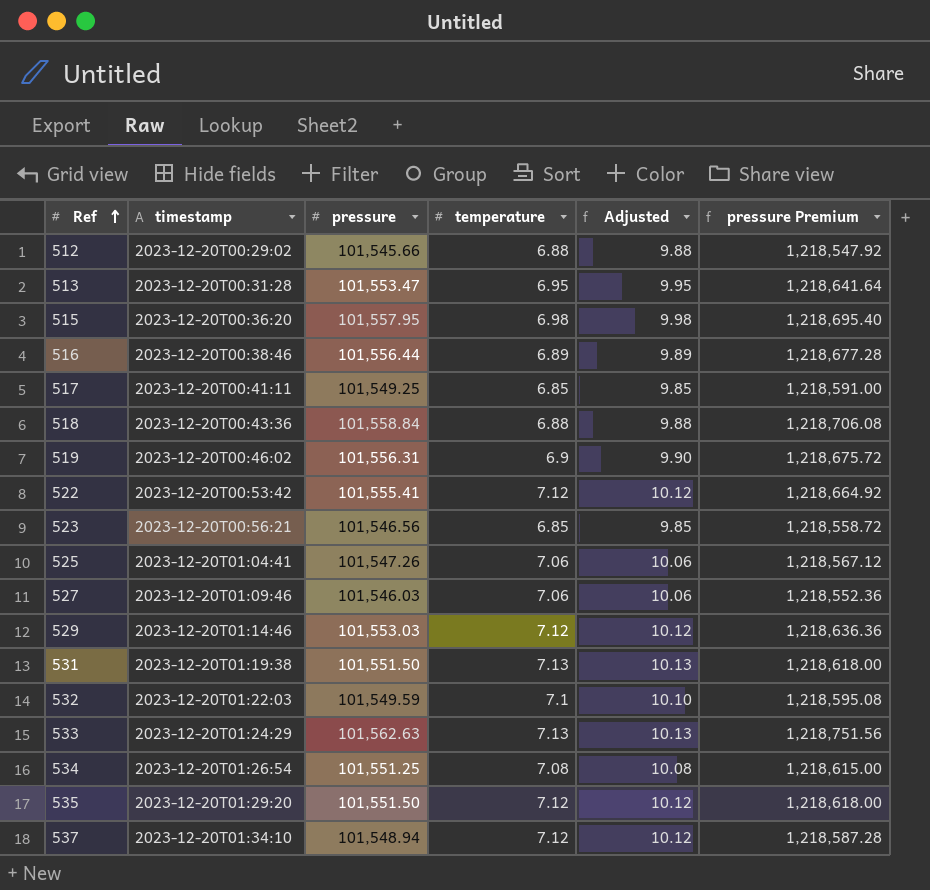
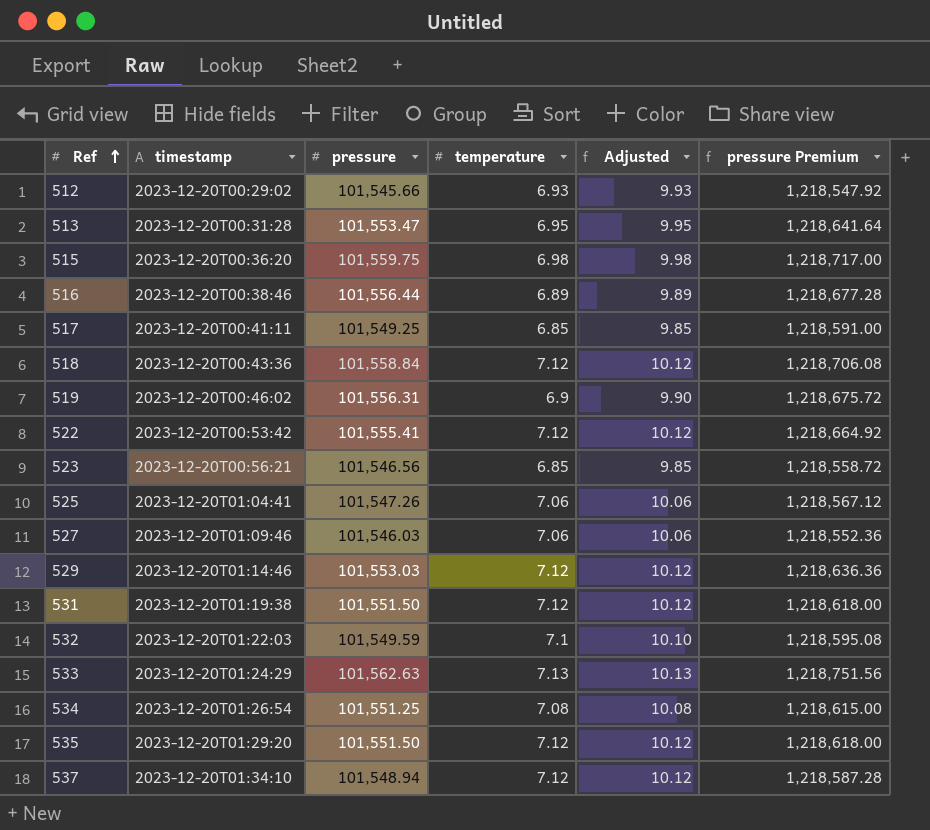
512 | temperature: 6.88 -> 6.93
512 | Adjusted: 9.88 -> 9.93
515 | pressure: 101,557.95 -> 101,559.75
515 | pressure Premium: 1,218,695.40 -> 1,218,717.00
518 | temperature: 6.88 -> 7.12
518 | Adjusted: 9.88 -> 10.12
531 | temperature: 7.13 -> 7.12
531 | Adjusted: 10.13 -> 10.12

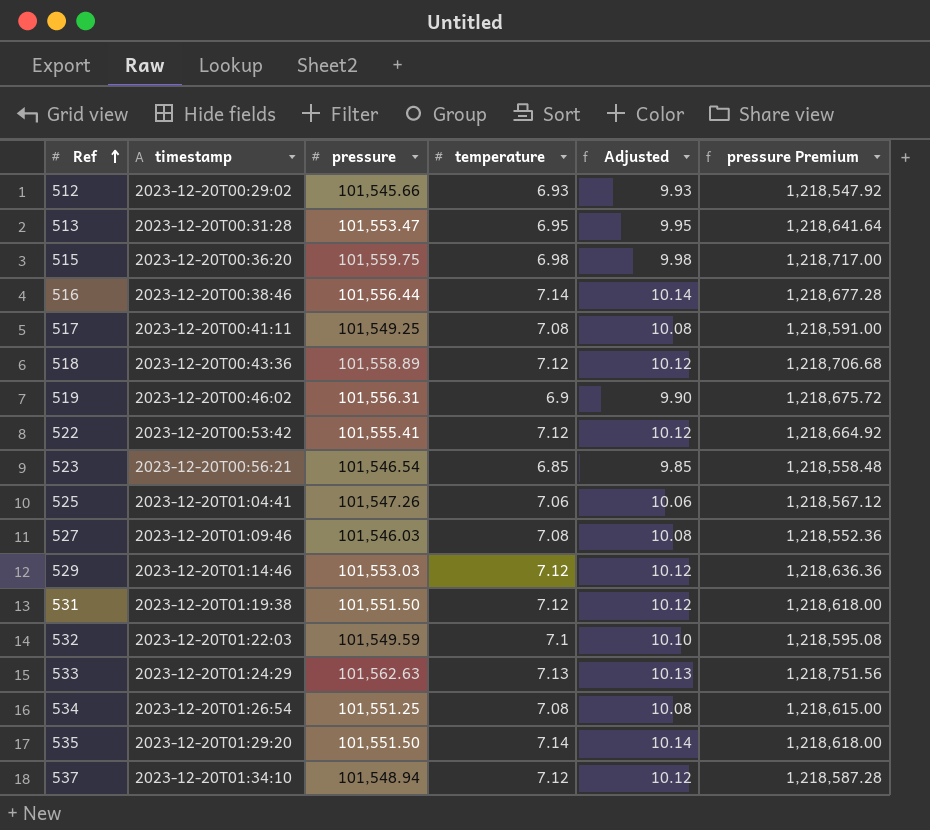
516 | temperature: 6.89 -> 7.14
516 | Adjusted: 9.89 -> 10.14
517 | temperature: 6.85 -> 7.08
517 | Adjusted: 9.85 -> 10.08
518 | pressure: 101,558.84 -> 101,558.89
518 | pressure Premium: 1,218,706.08 -> 1,218,706.68
523 | pressure: 101,546.56 -> 101,546.54
523 | pressure Premium: 1,218,558.72 -> 1,218,558.48
527 | temperature: 7.06 -> 7.08
527 | Adjusted: 10.06 -> 10.08
535 | temperature: 7.12 -> 7.14
535 | Adjusted: 10.12 -> 10.14

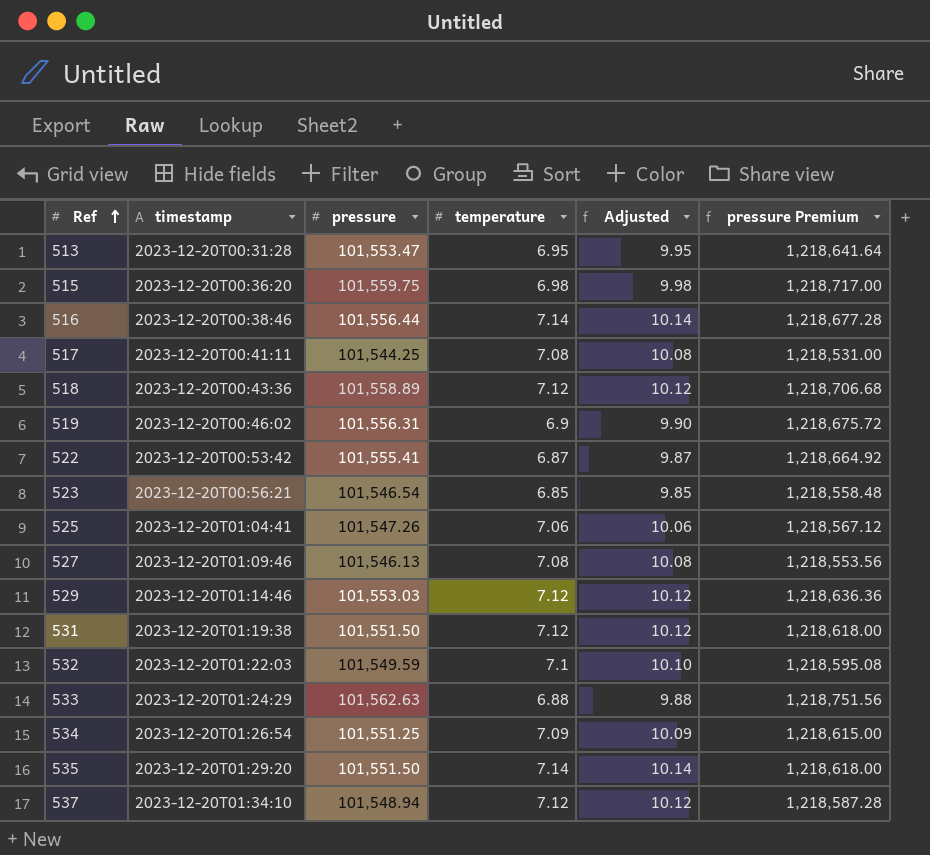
row 512: 2023-12-20T00:29:02 | 101,545.66 | 6.93 | 9.93 | 1,218,547.92 -> none
517 | pressure: 101,549.25 -> 101,544.25
517 | pressure Premium: 1,218,591.00 -> 1,218,531.00
522 | temperature: 7.12 -> 6.87
522 | Adjusted: 10.12 -> 9.87
527 | pressure: 101,546.03 -> 101,546.13
527 | pressure Premium: 1,218,552.36 -> 1,218,553.56
533 | temperature: 7.13 -> 6.88
533 | Adjusted: 10.13 -> 9.88
534 | temperature: 7.08 -> 7.09
534 | Adjusted: 10.08 -> 10.09

